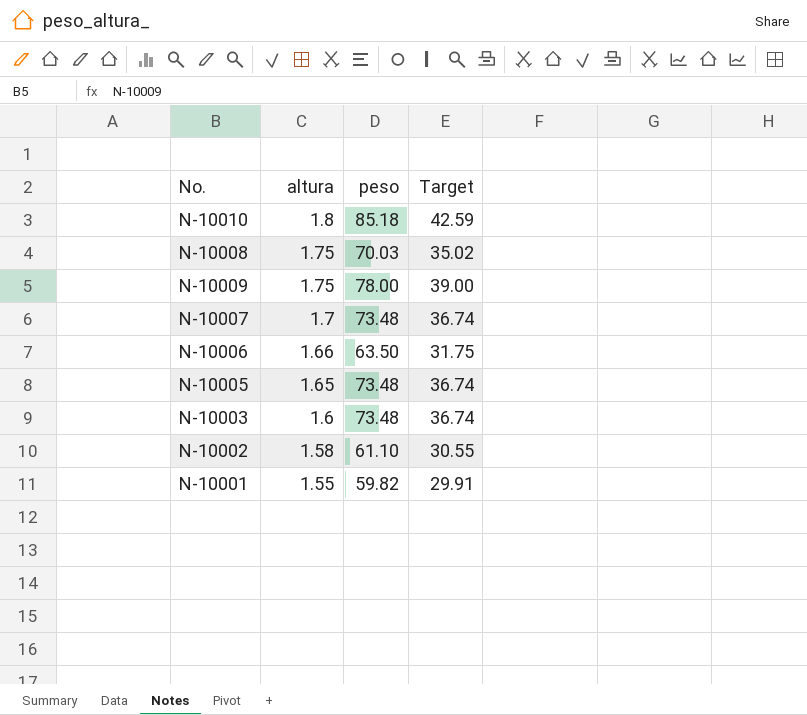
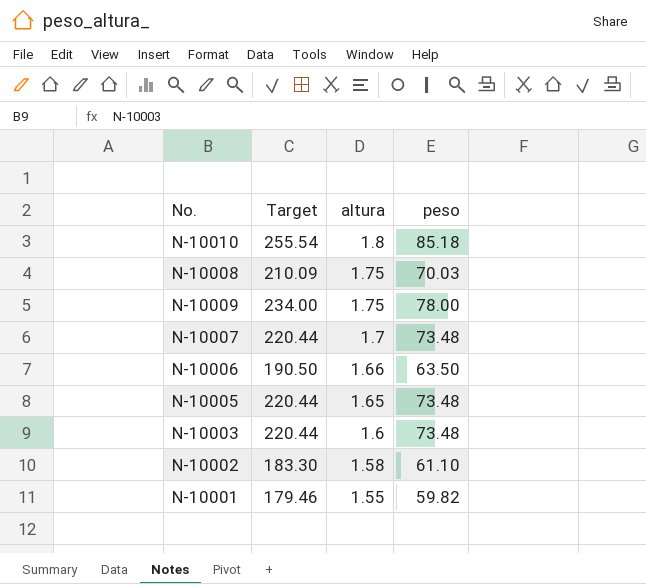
column Target | formula: [peso] * 0.5 -> [peso] * 3
column Target | position: 4 -> 2

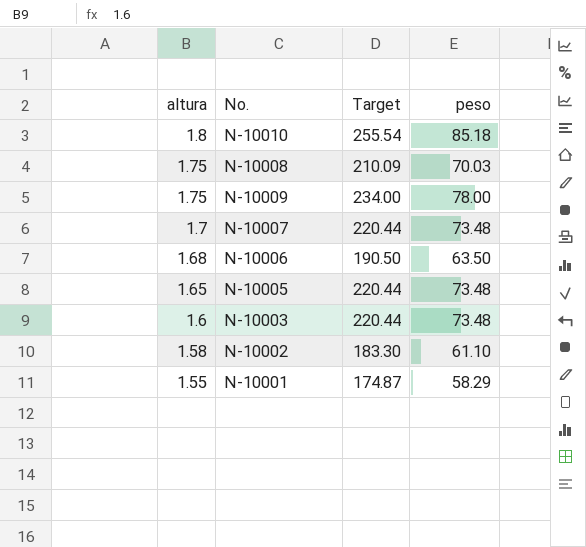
column altura | position: 3 -> 1
N-10006 | altura: 1.66 -> 1.68
N-10001 | Target: 179.46 -> 174.87
N-10001 | peso: 59.82 -> 58.29

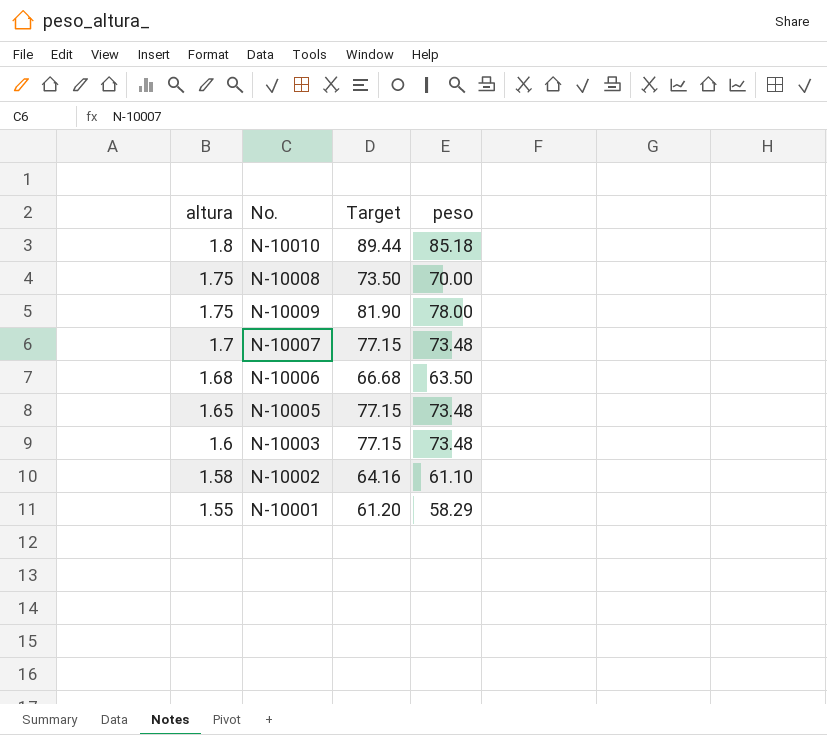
column Target | formula: [peso] * 3 -> [peso] * 1.05
N-10008 | peso: 70.03 -> 70.00

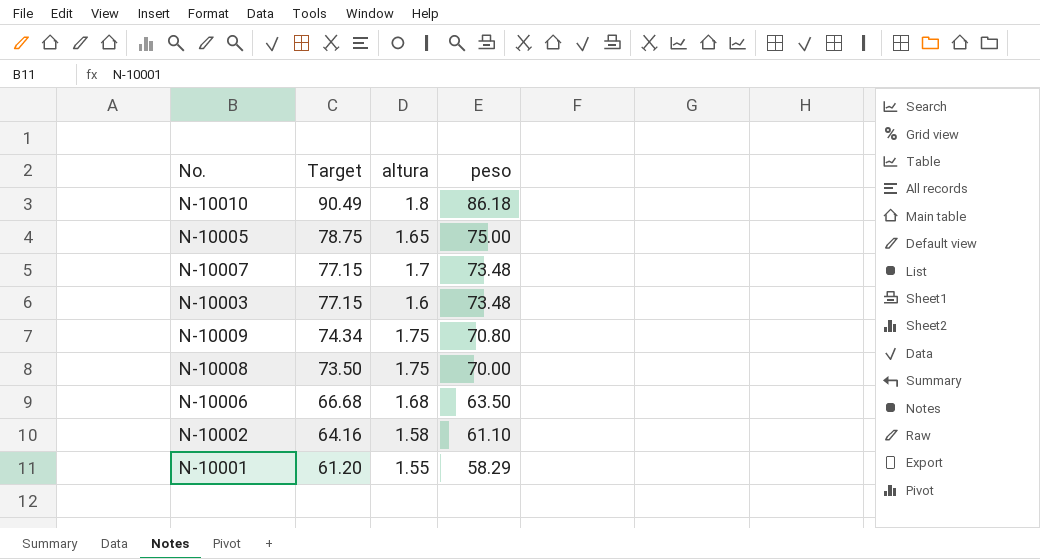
row order: altura descending -> Target descending
column altura | position: 1 -> 3
N-10010 | Target: 89.44 -> 90.49
N-10010 | peso: 85.18 -> 86.18
N-10005 | Target: 77.15 -> 78.75
N-10005 | peso: 73.48 -> 75.00
N-10009 | Target: 81.90 -> 74.34
N-10009 | peso: 78.00 -> 70.80

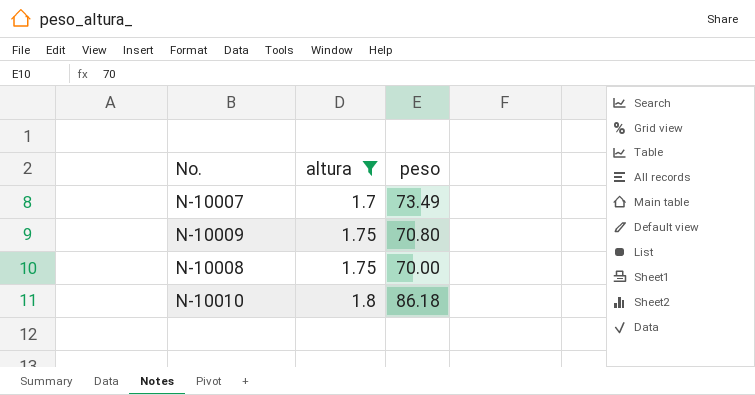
filter: none -> altura >= 1.7
row order: Target descending -> altura ascending
column Target | formula: [peso] * 1.05 -> none
N-10007 | peso: 73.48 -> 73.49

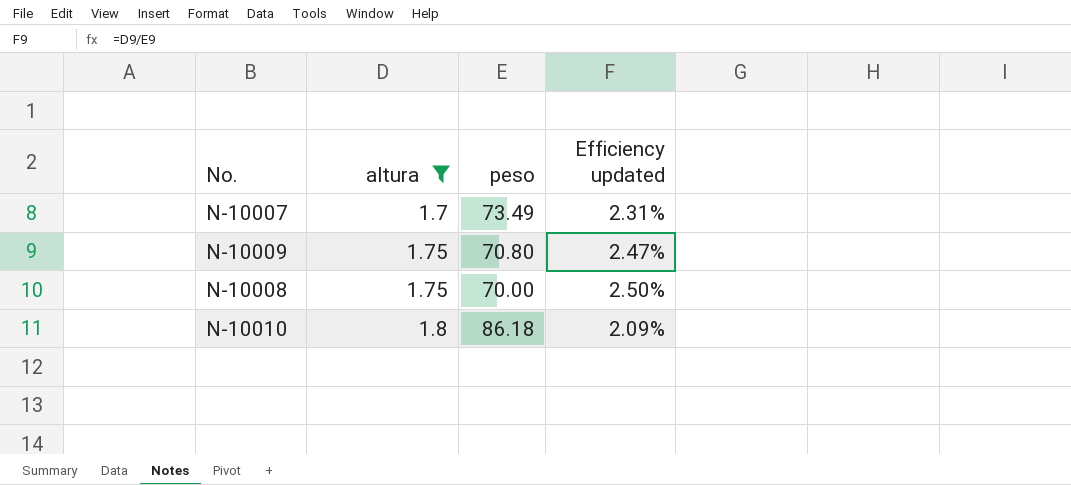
column Efficiency updated | formula: none -> [altura] / [peso]

